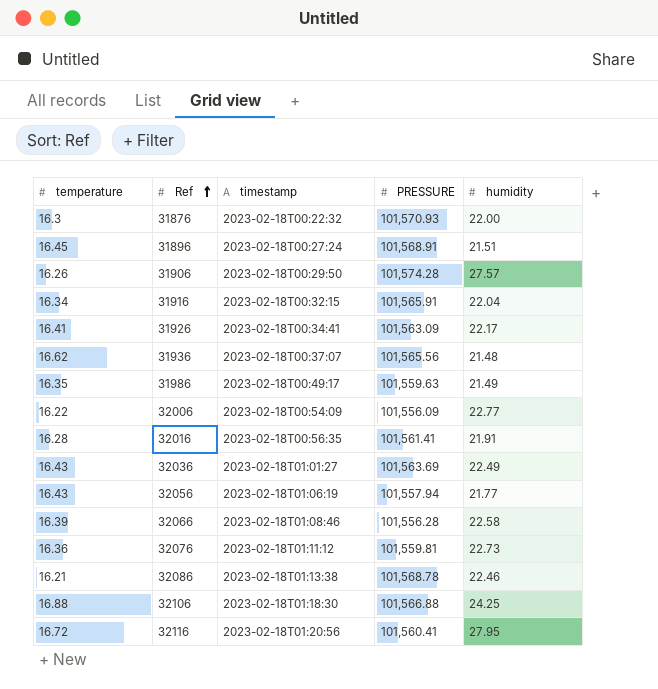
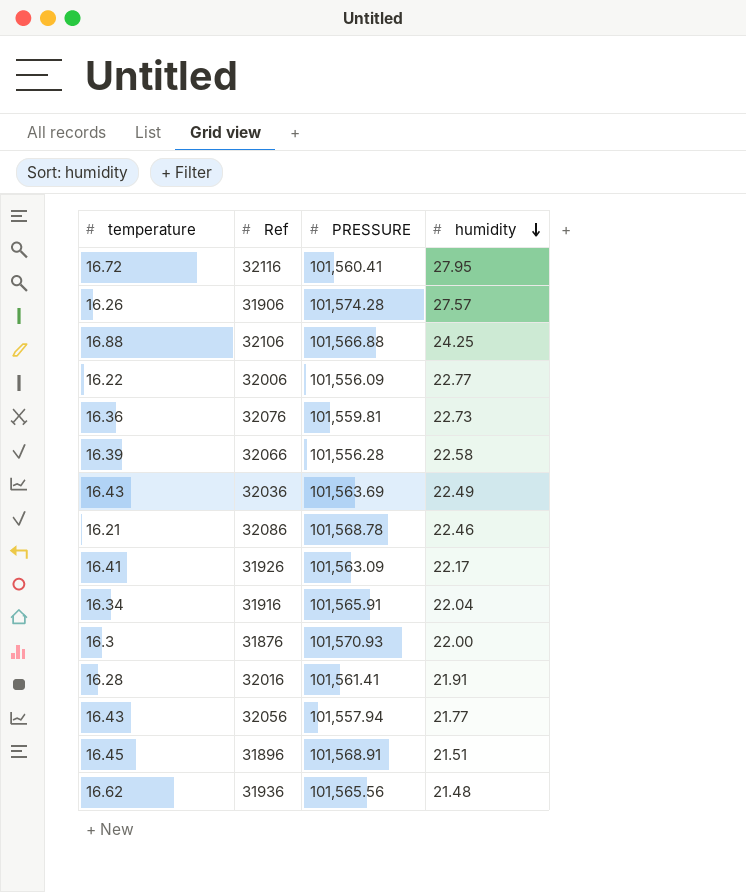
row order: Ref ascending -> humidity descending
column timestamp | position: 3 -> none
row 31986: 16.35 | 2023-02-18T00:49:17 | 101,559.63 | 21.49 -> none

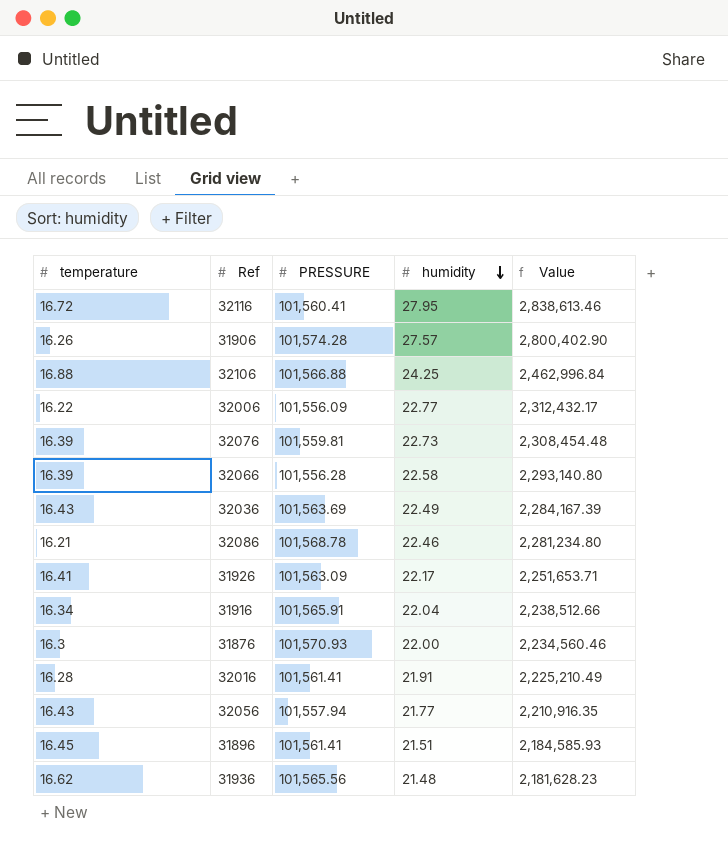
column Value | formula: none -> [PRESSURE] * [humidity]
32076 | temperature: 16.36 -> 16.39
31896 | PRESSURE: 101,568.91 -> 101,561.41

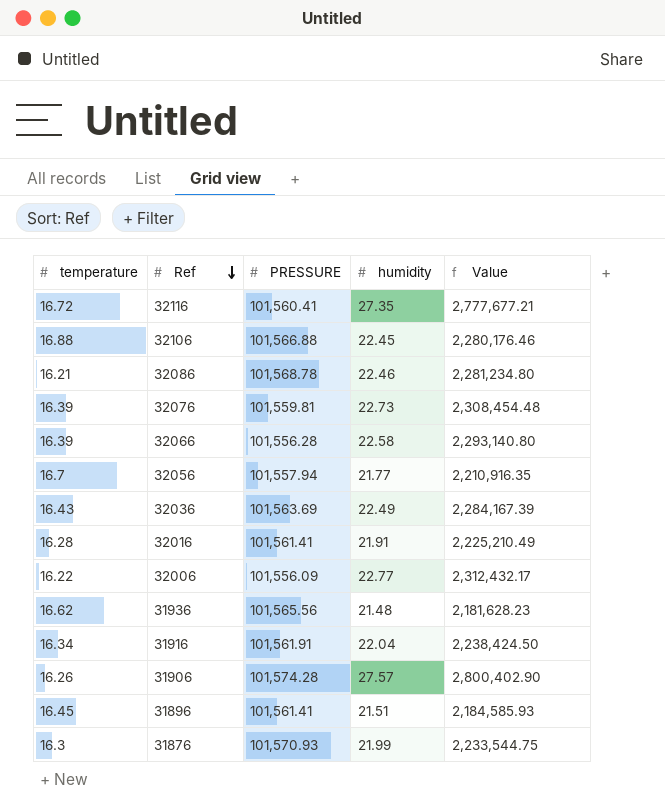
row order: humidity descending -> Ref descending
row 31926: 16.41 | 101,563.09 | 22.17 | 2,251,653.71 -> none
32116 | humidity: 27.95 -> 27.35
32116 | Value: 2,838,613.46 -> 2,777,677.21
32106 | humidity: 24.25 -> 22.45
32106 | Value: 2,462,996.84 -> 2,280,176.46
32056 | temperature: 16.43 -> 16.7
31916 | PRESSURE: 101,565.91 -> 101,561.91
31916 | Value: 2,238,512.66 -> 2,238,424.50
31876 | humidity: 22.00 -> 21.99
31876 | Value: 2,234,560.46 -> 2,233,544.75

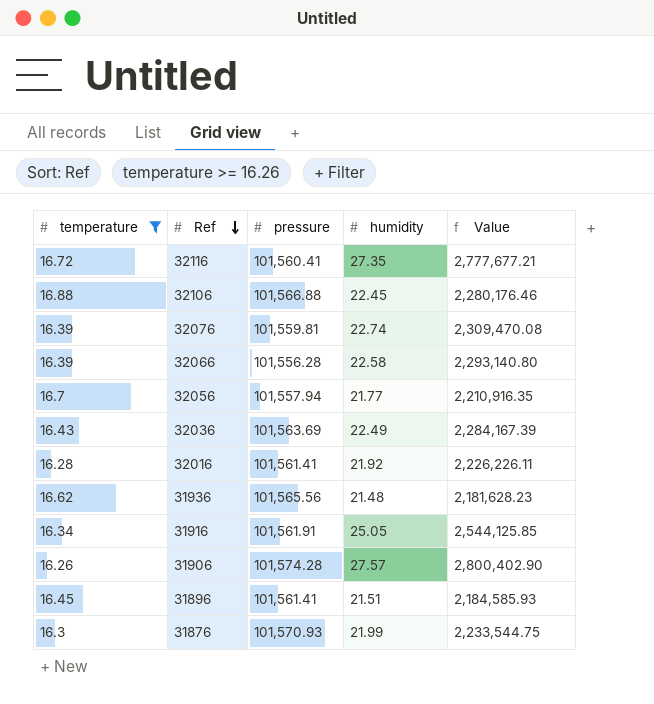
filter: none -> temperature >= 16.26
column name: PRESSURE -> pressure
32076 | humidity: 22.73 -> 22.74
32076 | Value: 2,308,454.48 -> 2,309,470.08
32016 | humidity: 21.91 -> 21.92
32016 | Value: 2,225,210.49 -> 2,226,226.11
31916 | humidity: 22.04 -> 25.05
31916 | Value: 2,238,424.50 -> 2,544,125.85

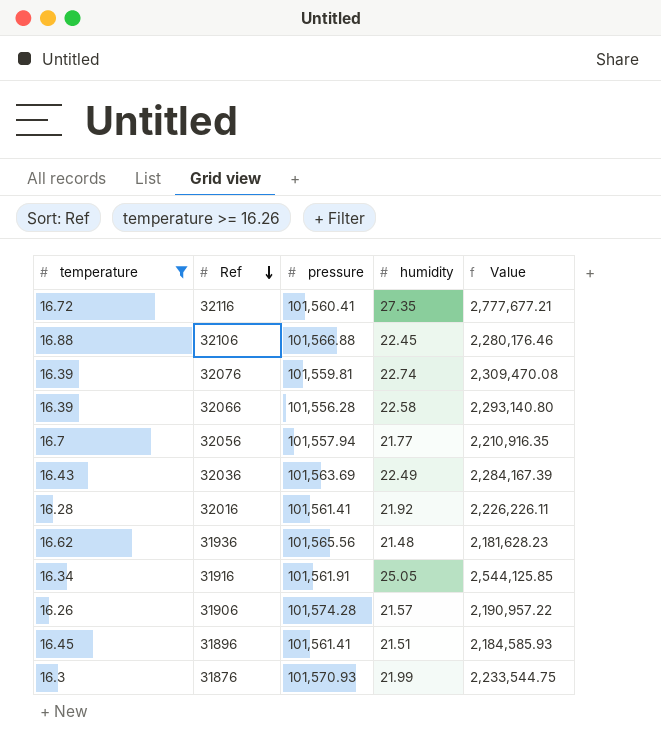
31906 | humidity: 27.57 -> 21.57
31906 | Value: 2,800,402.90 -> 2,190,957.22

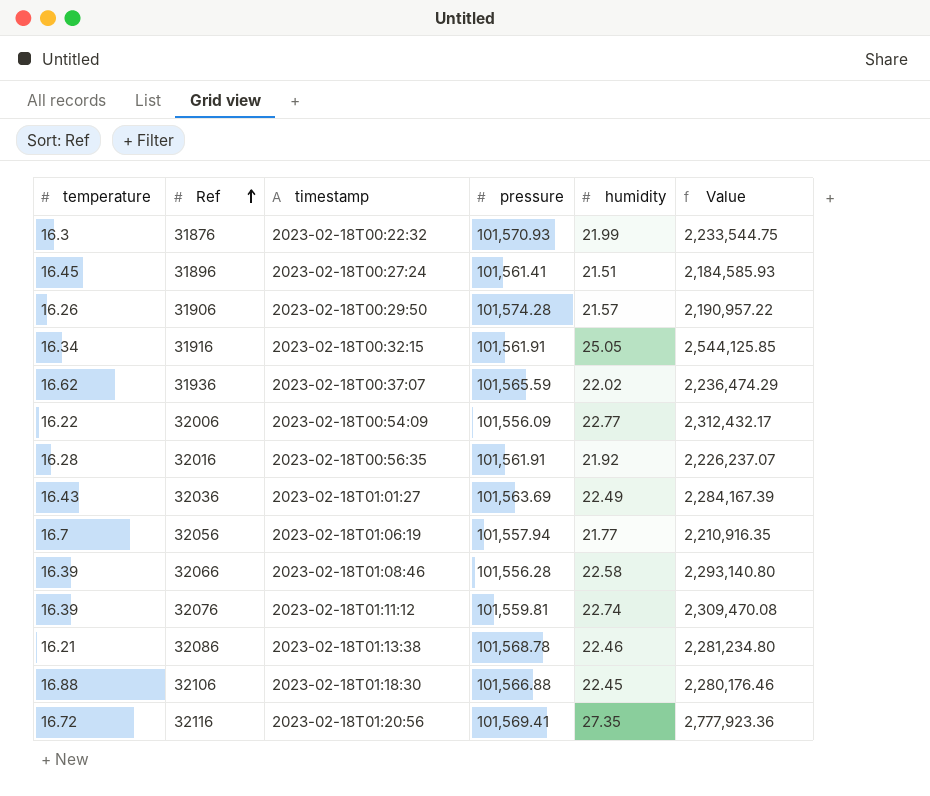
filter: temperature >= 16.26 -> none
row order: Ref descending -> Ref ascending
column timestamp | position: none -> 3
31936 | pressure: 101,565.56 -> 101,565.59
31936 | humidity: 21.48 -> 22.02
31936 | Value: 2,181,628.23 -> 2,236,474.29
32016 | pressure: 101,561.41 -> 101,561.91
32016 | Value: 2,226,226.11 -> 2,226,237.07
32116 | pressure: 101,560.41 -> 101,569.41
32116 | Value: 2,777,677.21 -> 2,777,923.36

